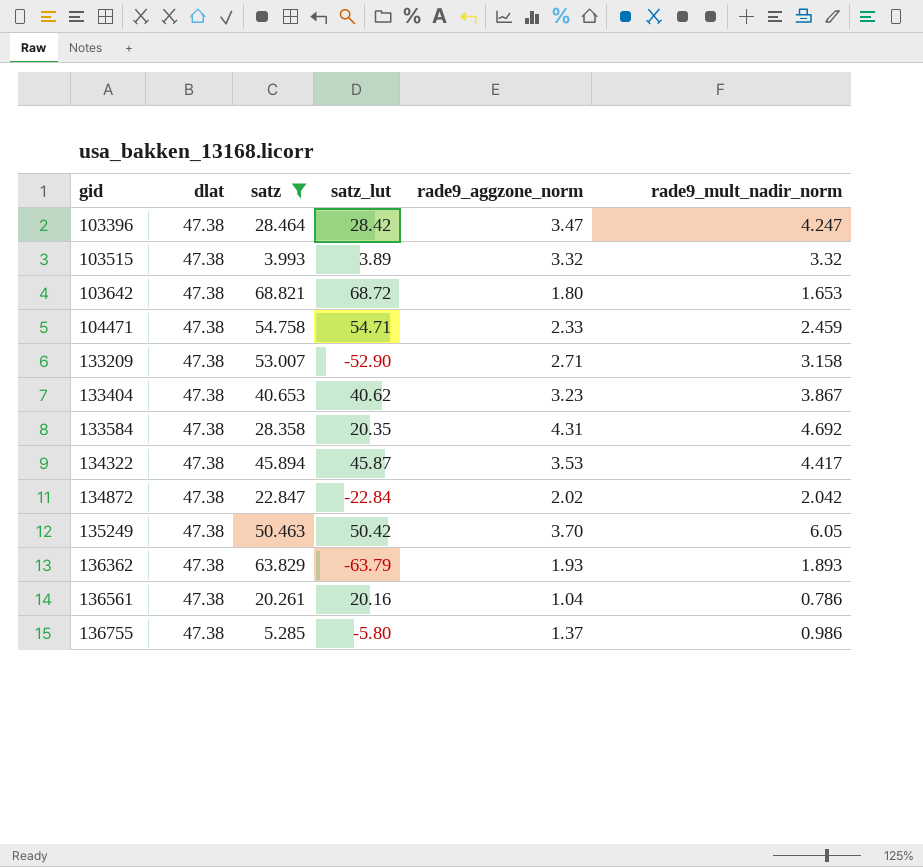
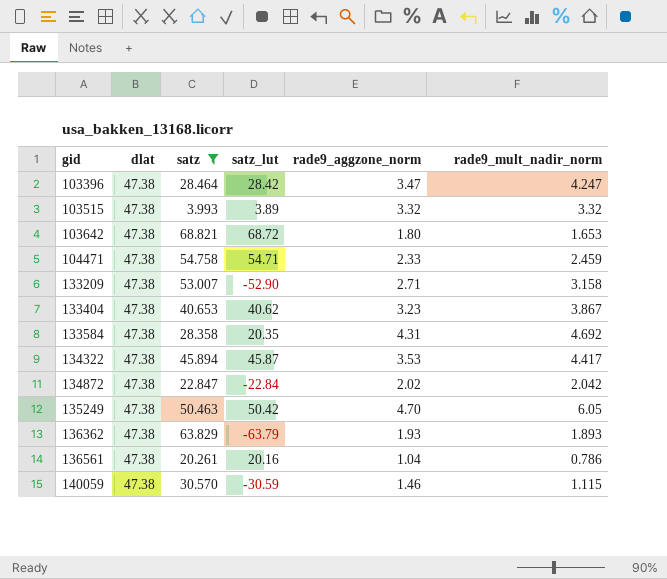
row 136755: 47.38 | 5.285 | -5.80 | 1.37 | 0.986 -> none
135249 | rade9_aggzone_norm: 3.70 -> 4.70
row 140059: none -> 47.38 | 30.570 | -30.59 | 1.46 | 1.115

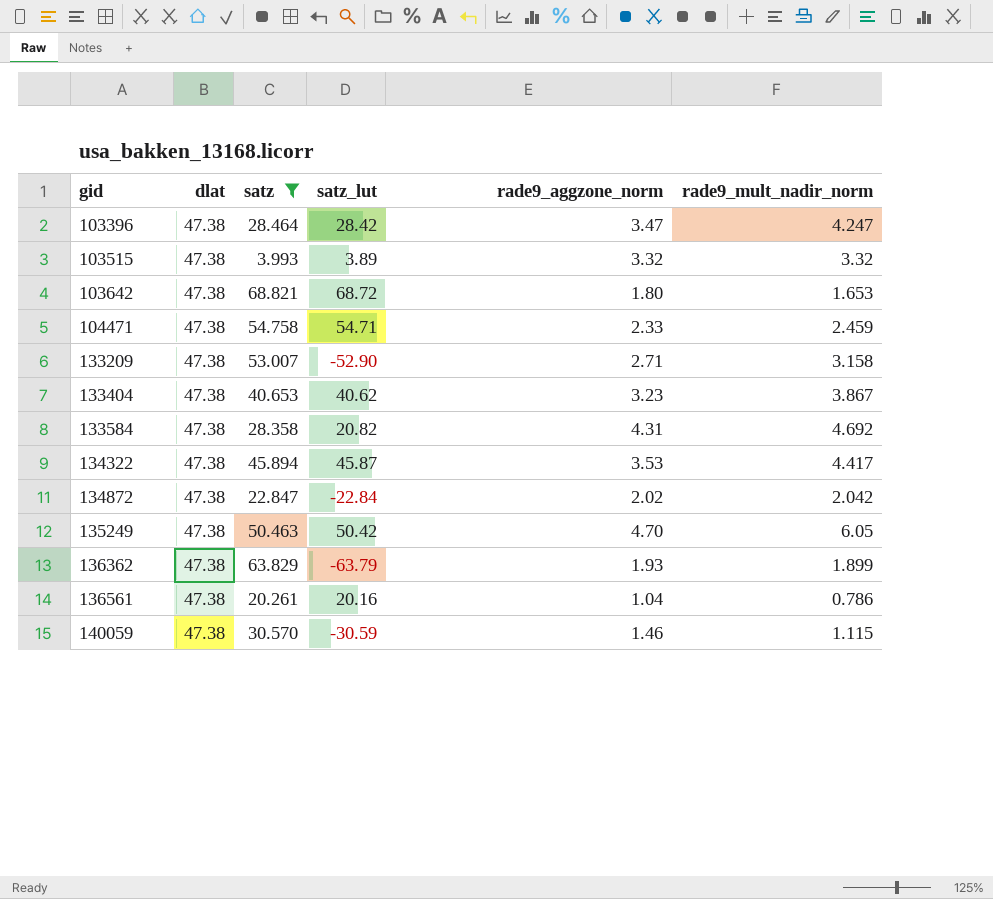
133584 | satz_lut: 20.35 -> 20.82
136362 | rade9_mult_nadir_norm: 1.893 -> 1.899

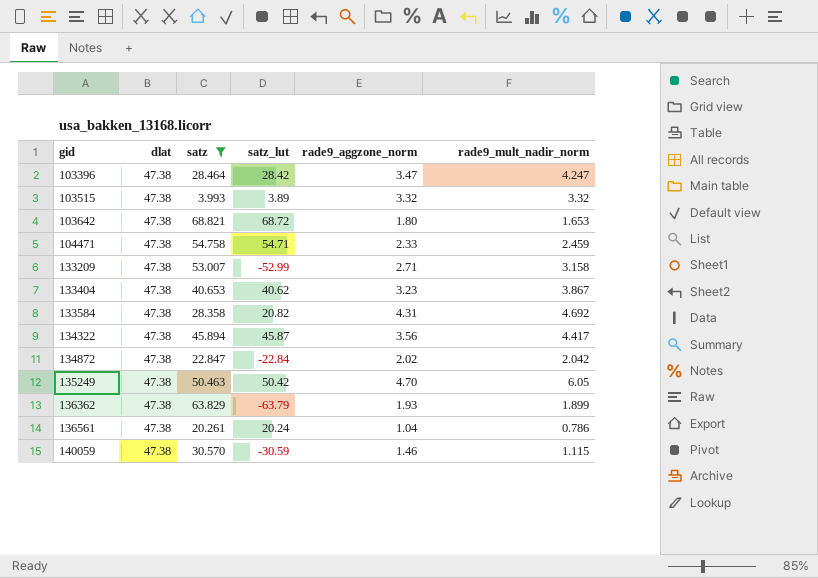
133209 | satz_lut: -52.90 -> -52.99
134322 | rade9_aggzone_norm: 3.53 -> 3.56
136561 | satz_lut: 20.16 -> 20.24

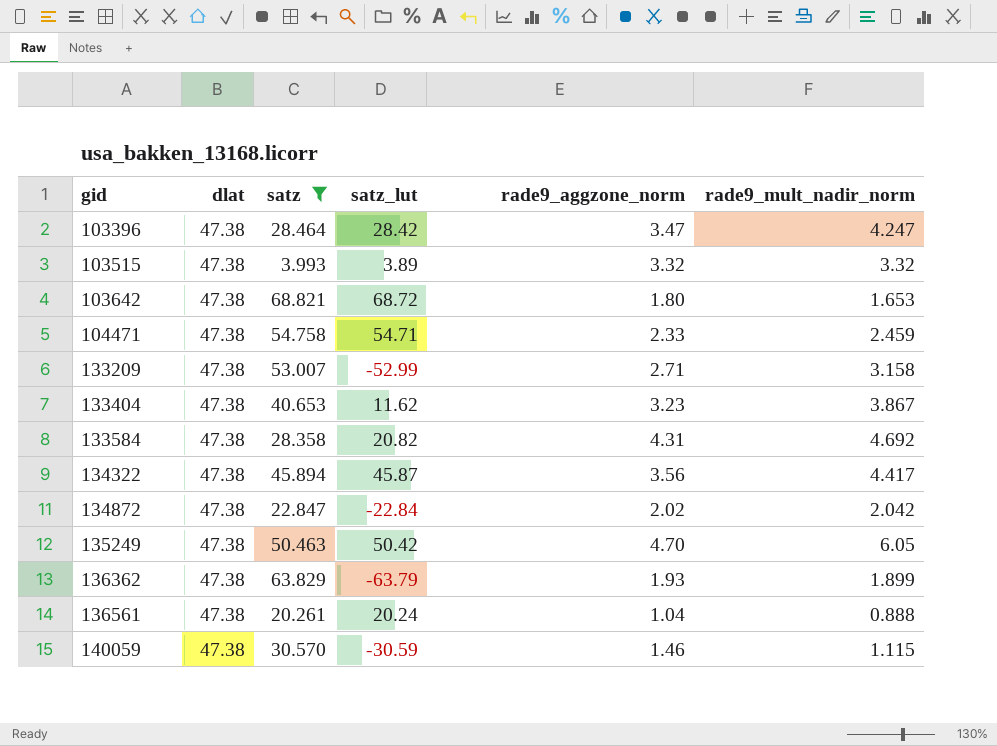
133404 | satz_lut: 40.62 -> 11.62
136561 | rade9_mult_nadir_norm: 0.786 -> 0.888

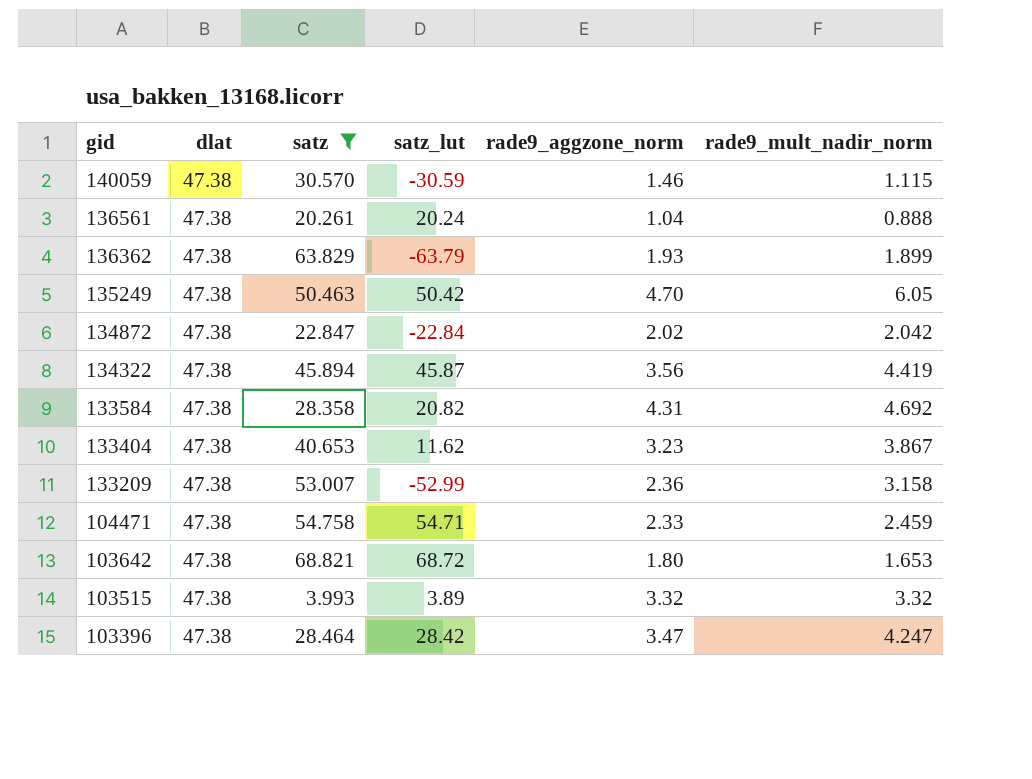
row order: gid ascending -> gid descending
134322 | rade9_mult_nadir_norm: 4.417 -> 4.419
133209 | rade9_aggzone_norm: 2.71 -> 2.36

